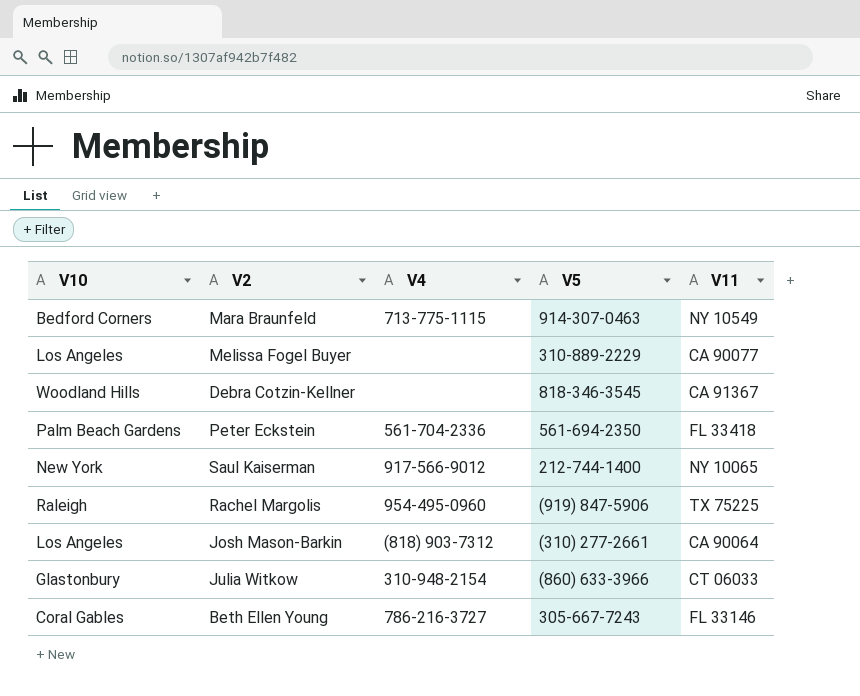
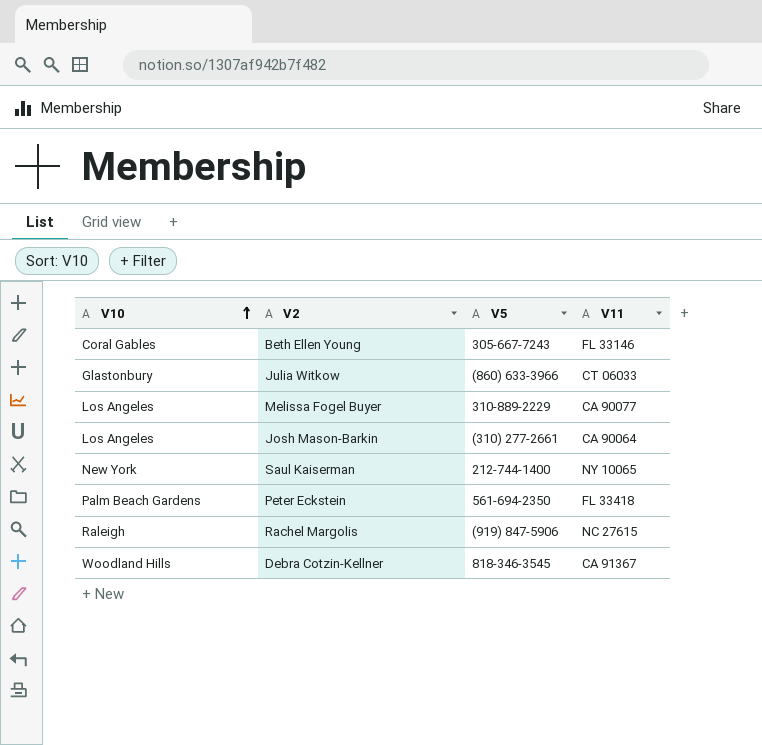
row order: none -> V10 ascending
column V4 | position: 3 -> none
row Mara Braunfeld: Bedford Corners | 713-775-1115 | 914-307-0463 | NY 10549 -> none
Rachel Margolis | V11: TX 75225 -> NC 27615

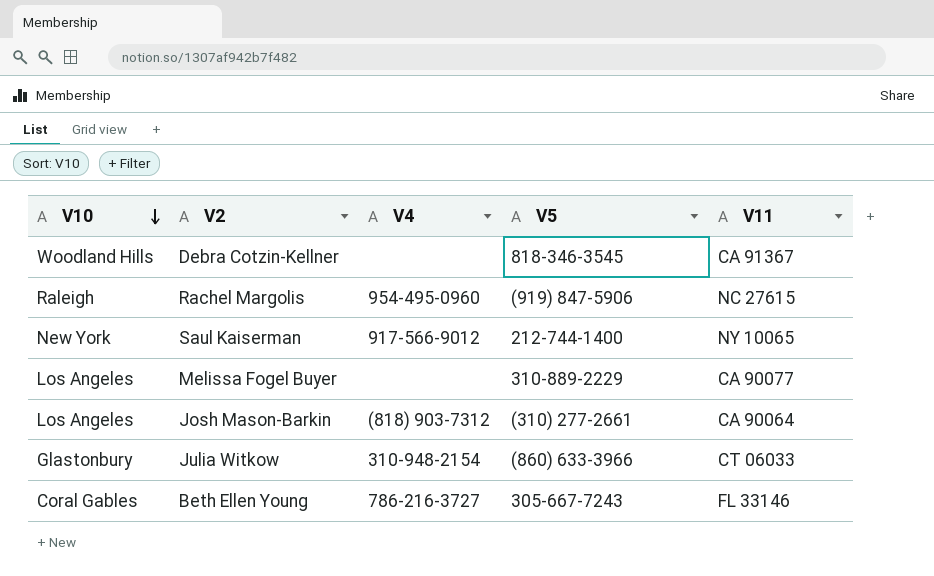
row order: V10 ascending -> V10 descending
column V4 | position: none -> 3
row Peter Eckstein: Palm Beach Gardens | 561-694-2350 | FL 33418 -> none

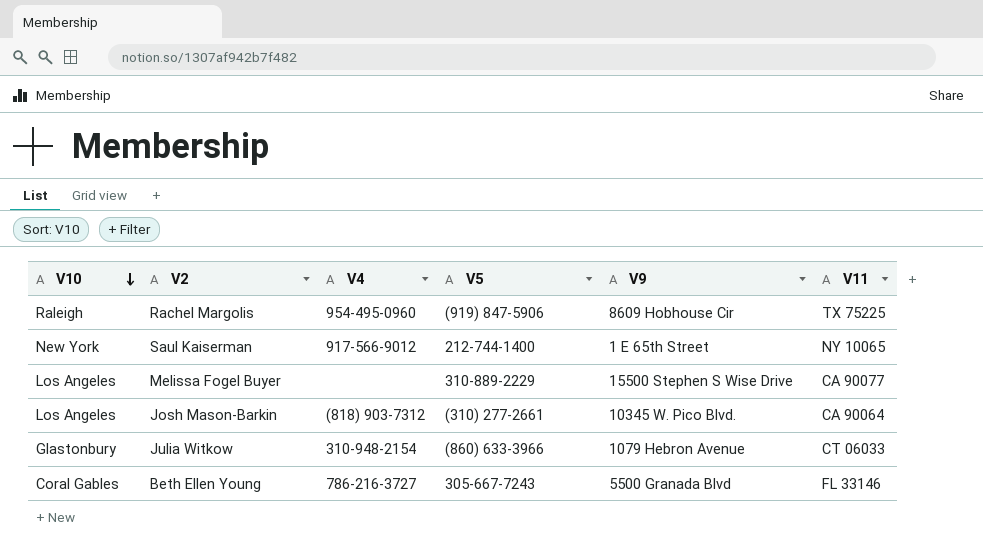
column V9 | position: none -> 5
row Debra Cotzin-Kellner: Woodland Hills | none | 818-346-3545 | CA 91367 -> none
Rachel Margolis | V11: NC 27615 -> TX 75225

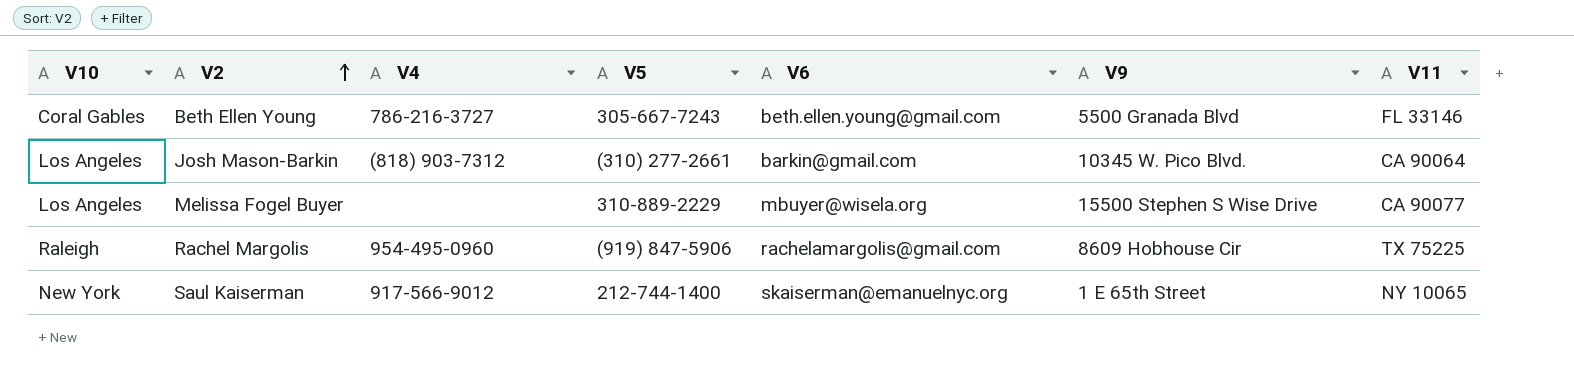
row order: V10 descending -> V2 ascending
column V6 | position: none -> 5
row Julia Witkow: Glastonbury | 310-948-2154 | (860) 633-3966 | 1079 Hebron Avenue | CT 06033 -> none

